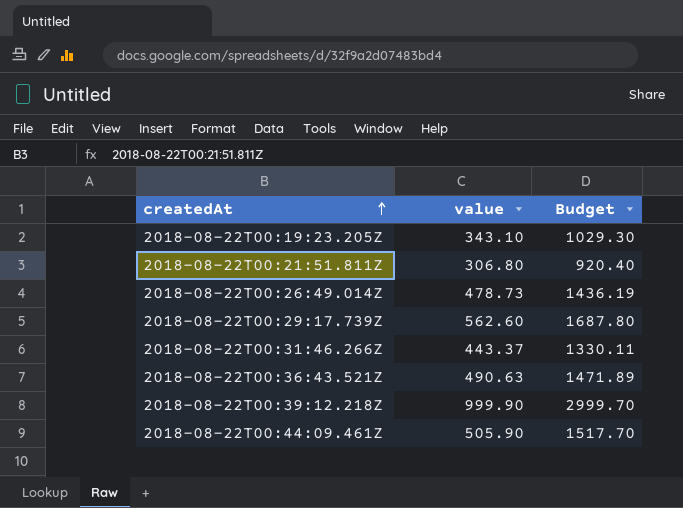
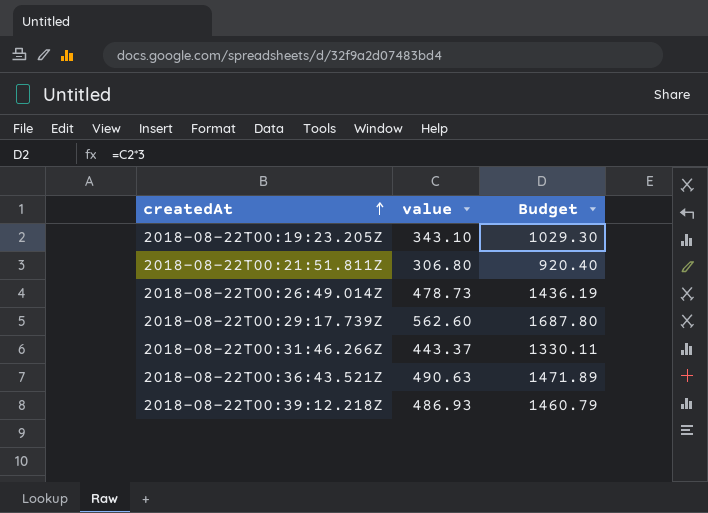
row 2018-08-22T00:44:09.461Z: 505.90 | 1517.70 -> none
2018-08-22T00:39:12.218Z | value: 999.90 -> 486.93
2018-08-22T00:39:12.218Z | Budget: 2999.70 -> 1460.79

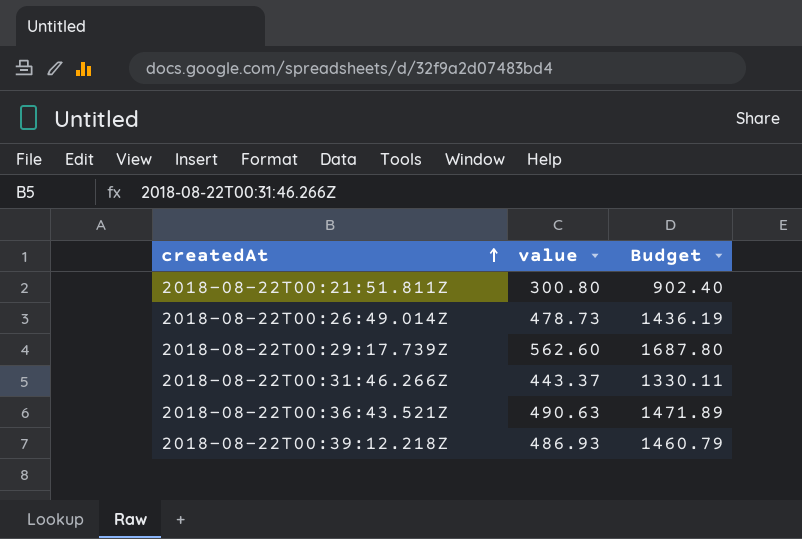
row 2018-08-22T00:19:23.205Z: 343.10 | 1029.30 -> none
2018-08-22T00:21:51.811Z | value: 306.80 -> 300.80
2018-08-22T00:21:51.811Z | Budget: 920.40 -> 902.40

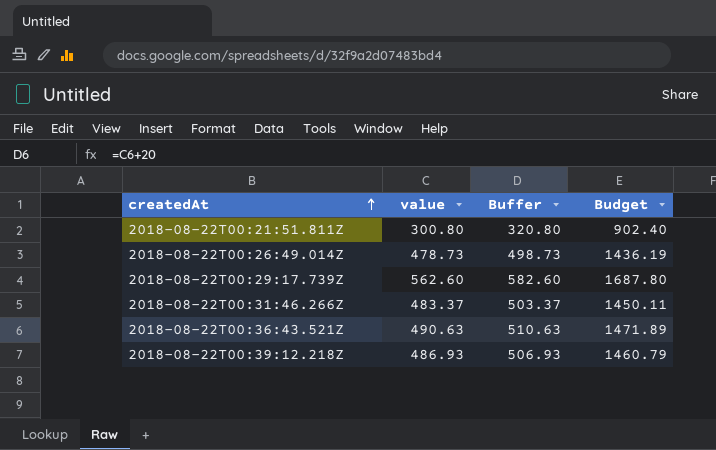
column Buffer | formula: none -> [value] + 20
2018-08-22T00:31:46.266Z | value: 443.37 -> 483.37
2018-08-22T00:31:46.266Z | Budget: 1330.11 -> 1450.11

